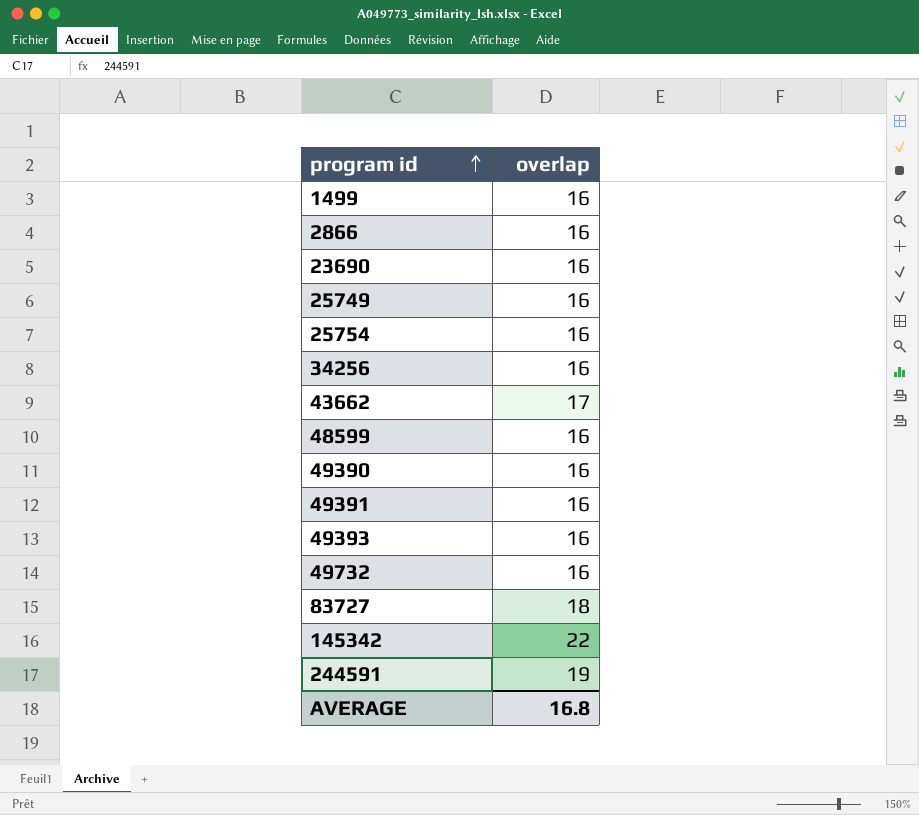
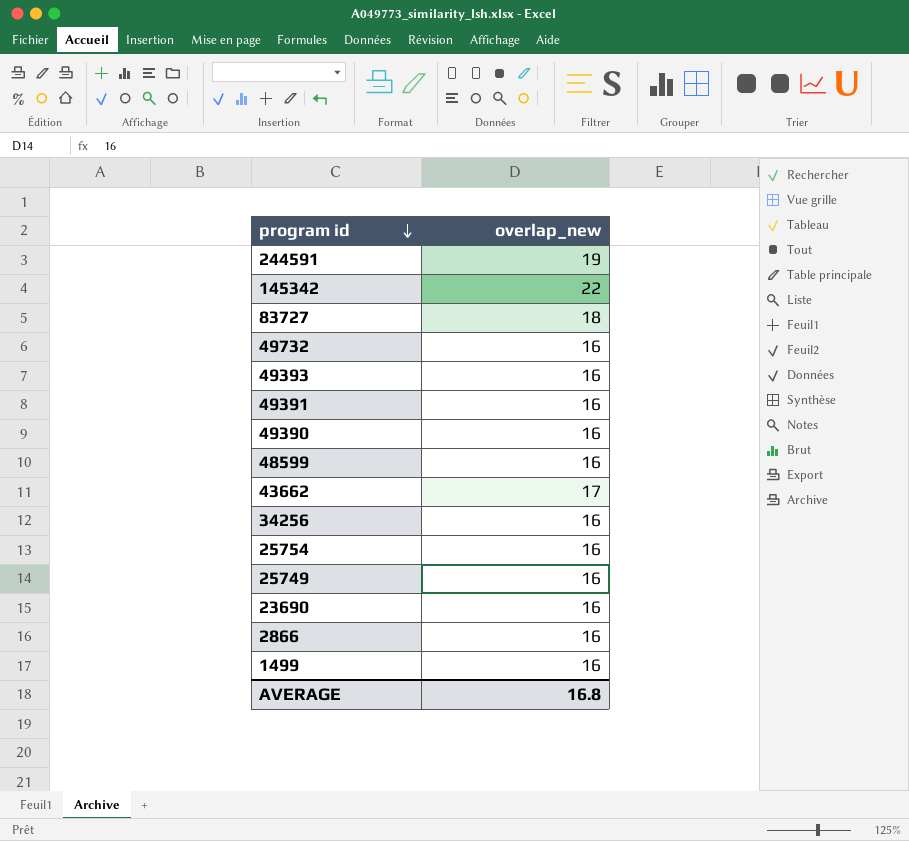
row order: program id ascending -> program id descending
column name: overlap -> overlap_new

